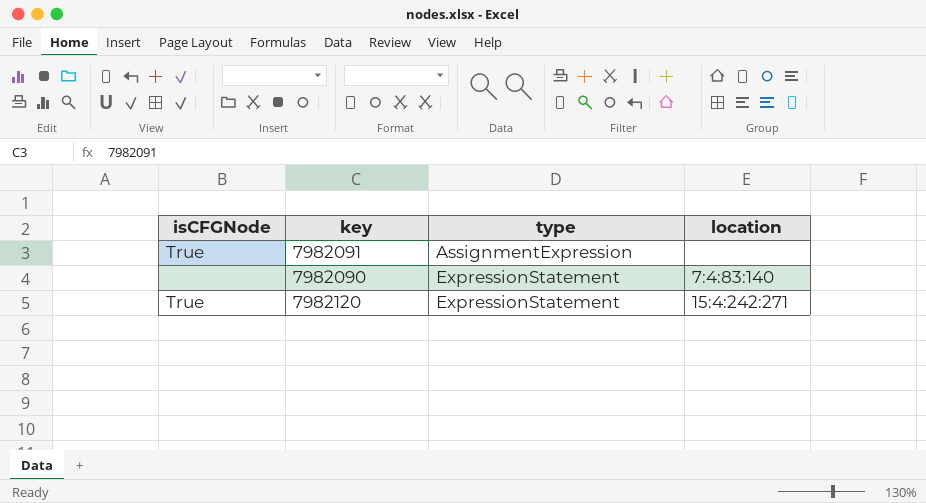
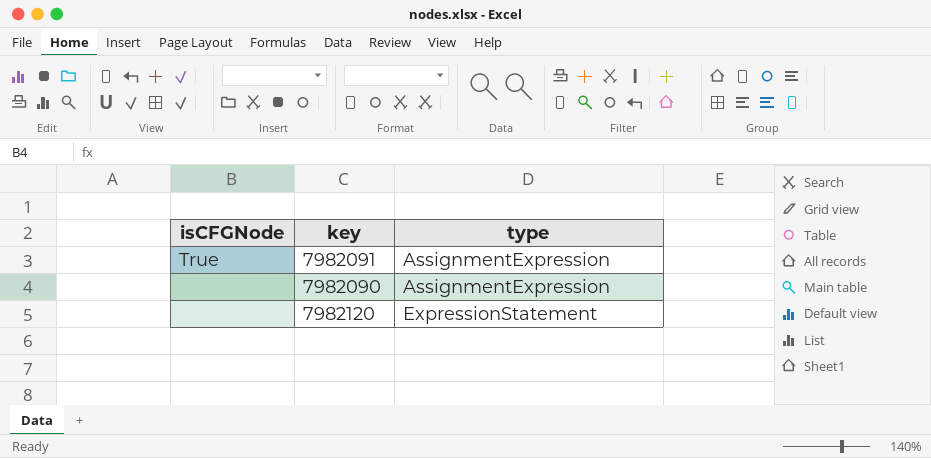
column location | position: 4 -> none
7982090 | type: ExpressionStatement -> AssignmentExpression
7982120 | isCFGNode: True -> none

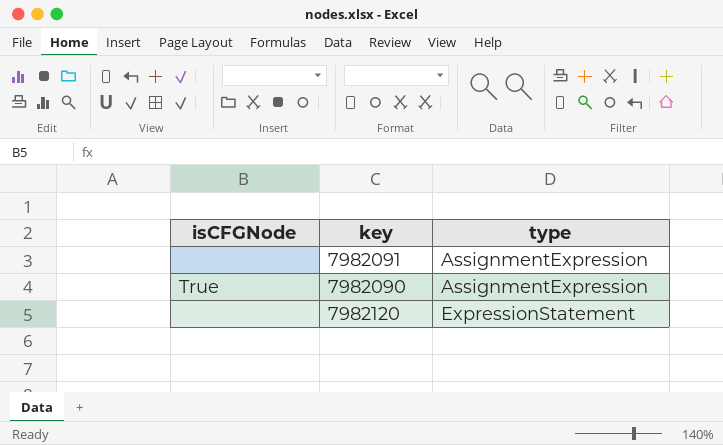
7982091 | isCFGNode: True -> none
7982090 | isCFGNode: none -> True

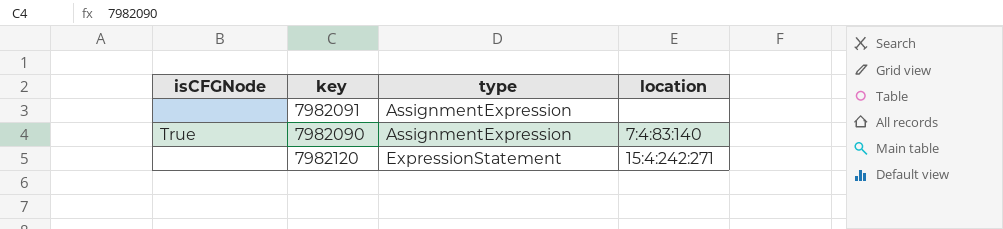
column location | position: none -> 4

